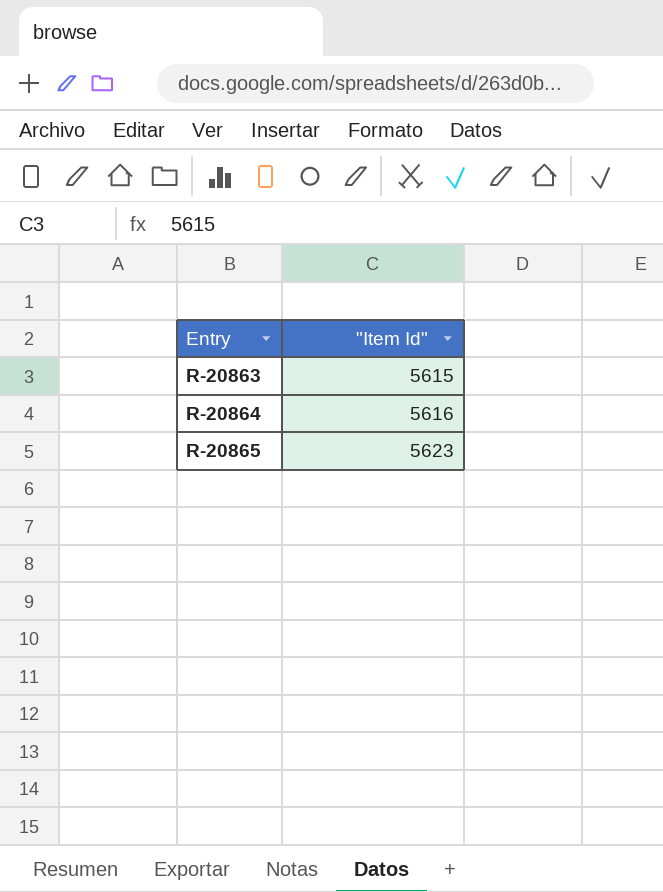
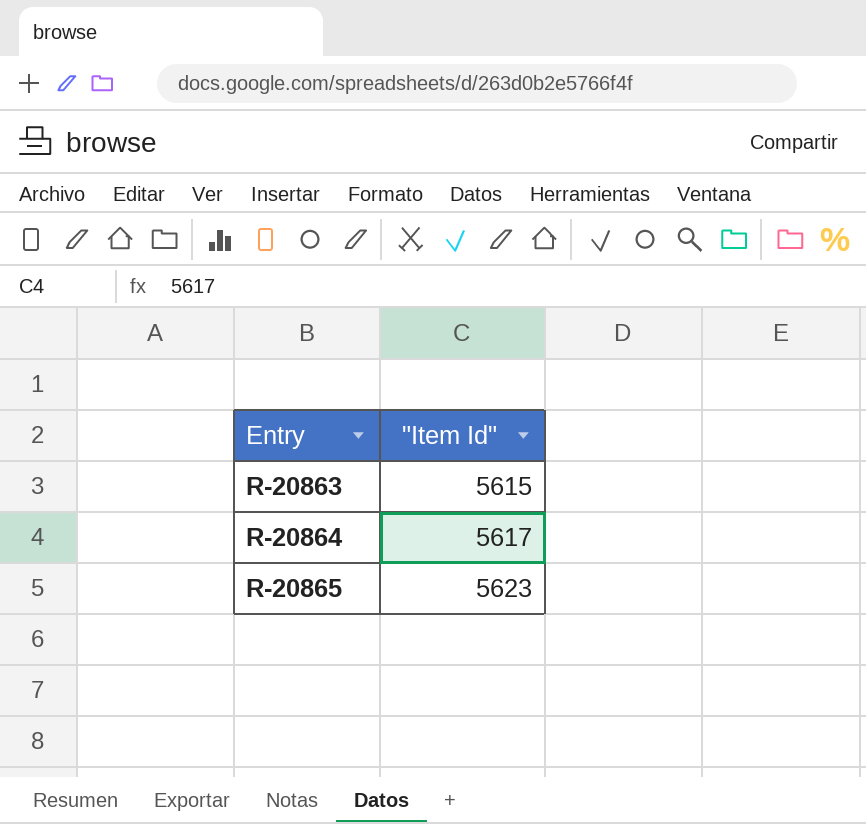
R-20864 | "Item Id": 5616 -> 5617

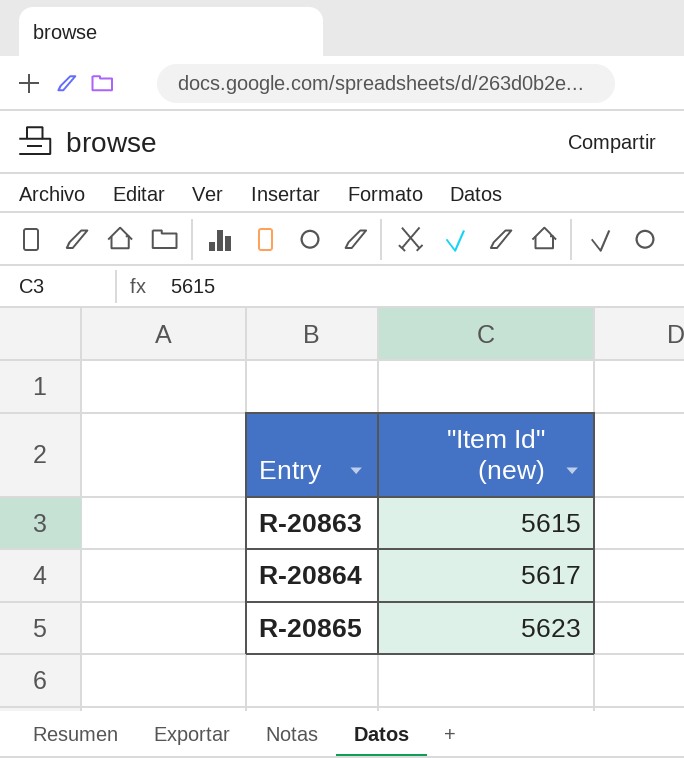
column name: "Item Id" -> "Item Id" (new)

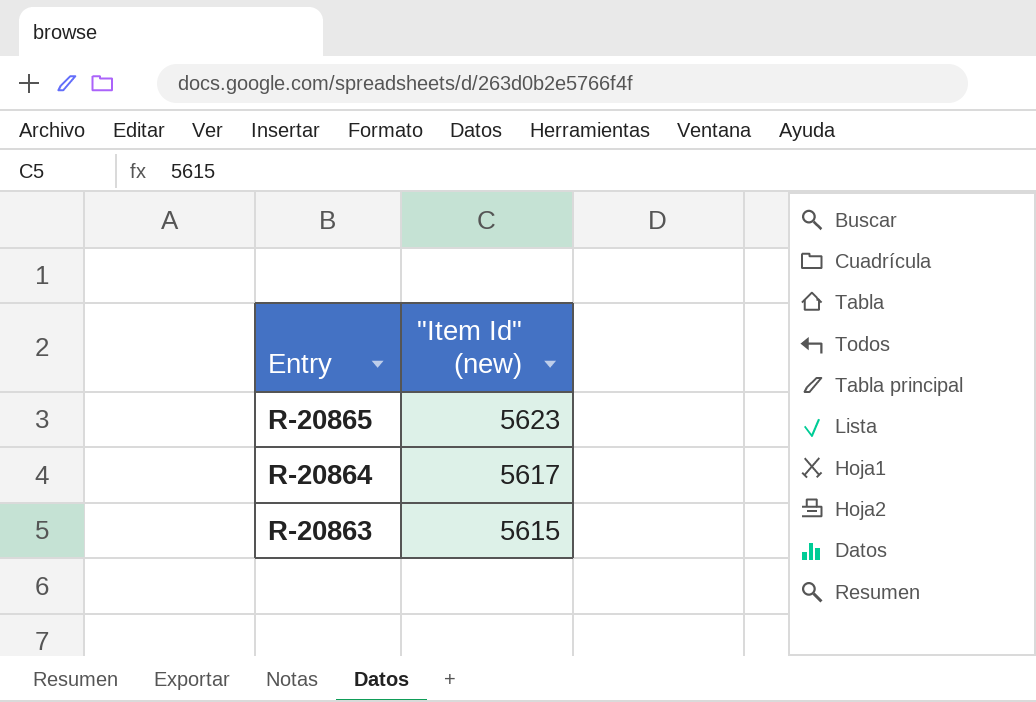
row order: Entry ascending -> Entry descending

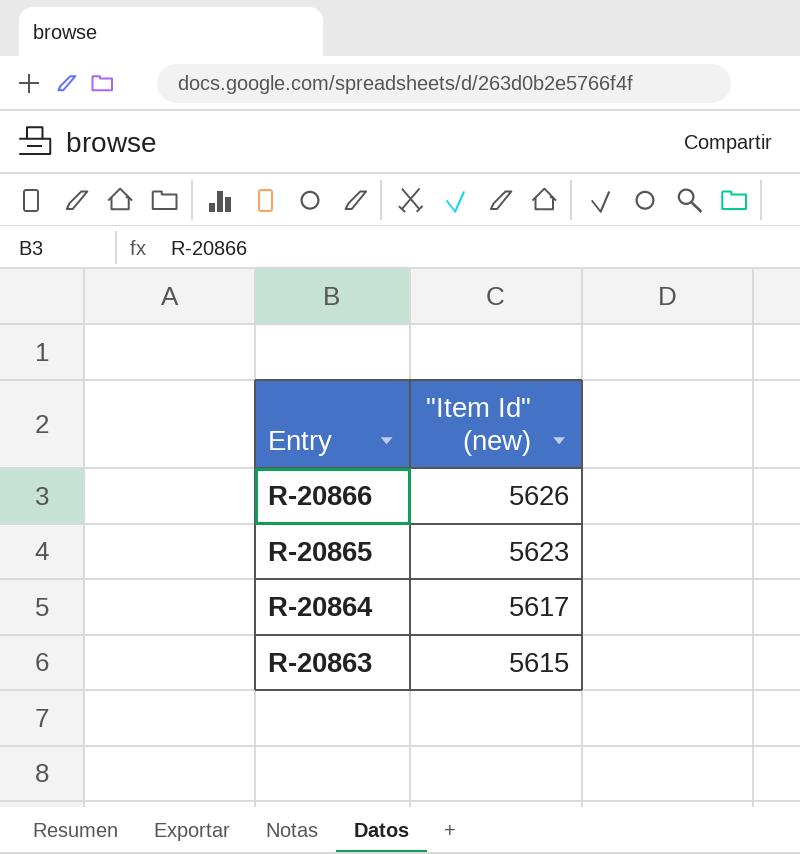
row R-20866: none -> 5626

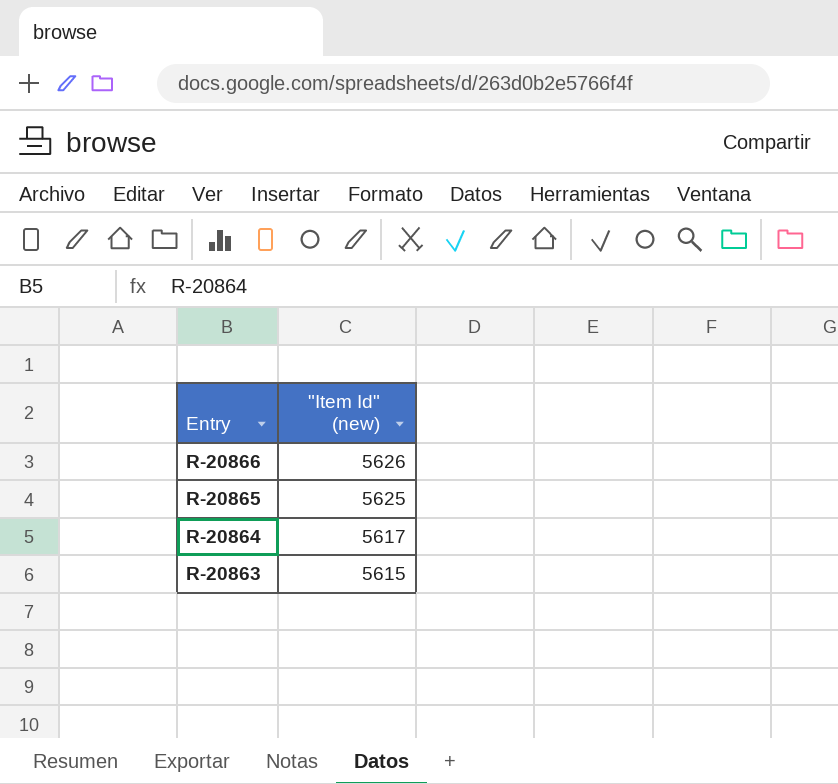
R-20865 | "Item Id" (new): 5623 -> 5625

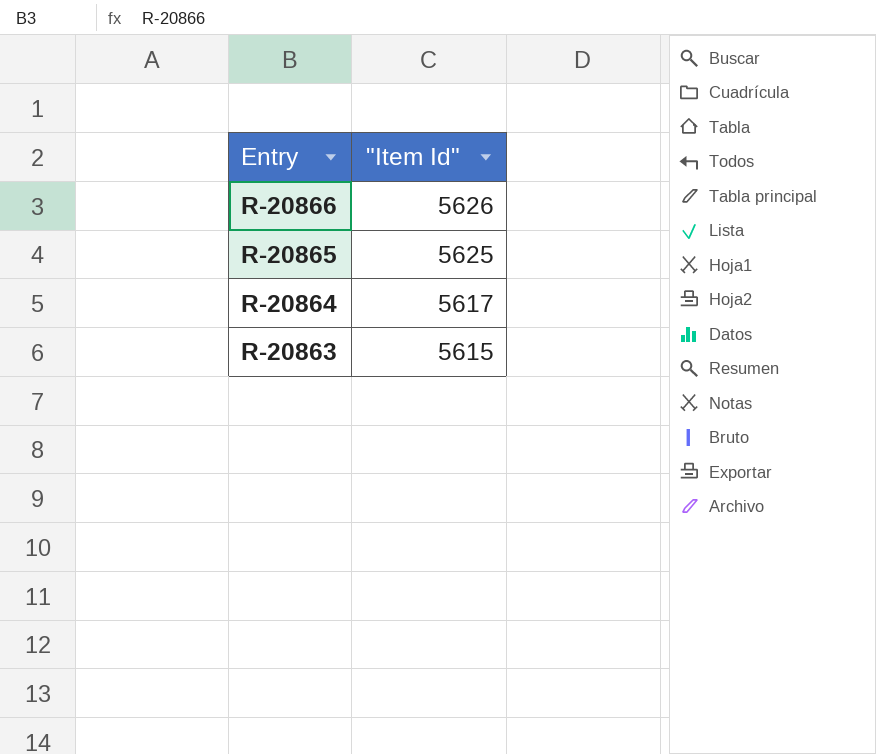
column name: "Item Id" (new) -> "Item Id"

